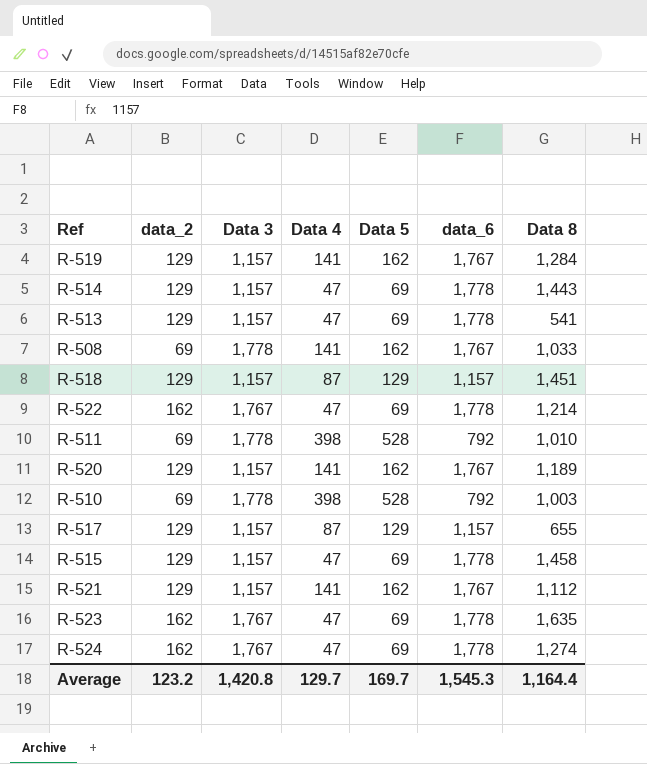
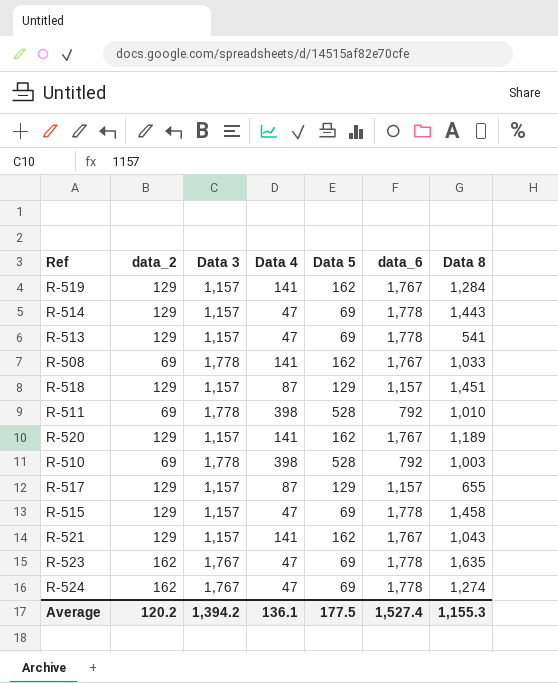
row R-522: 162 | 1,767 | 47 | 69 | 1,778 | 1,214 -> none
R-521 | Data 8: 1,112 -> 1,043
Average | data_2: 123.2 -> 120.2
Average | Data 3: 1,420.8 -> 1,394.2
Average | Data 4: 129.7 -> 136.1
Average | Data 5: 169.7 -> 177.5
Average | data_6: 1,545.3 -> 1,527.4
Average | Data 8: 1,164.4 -> 1,155.3

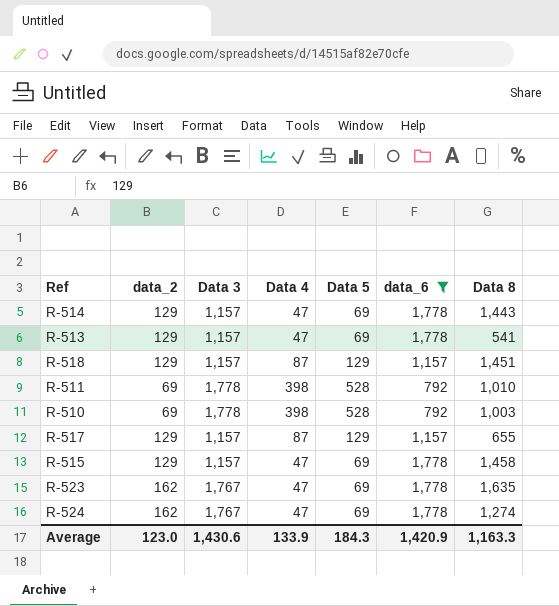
filter: none -> data_6 != 1,767
Average | data_2: 120.2 -> 123.0
Average | Data 3: 1,394.2 -> 1,430.6
Average | Data 4: 136.1 -> 133.9
Average | Data 5: 177.5 -> 184.3
Average | data_6: 1,527.4 -> 1,420.9
Average | Data 8: 1,155.3 -> 1,163.3

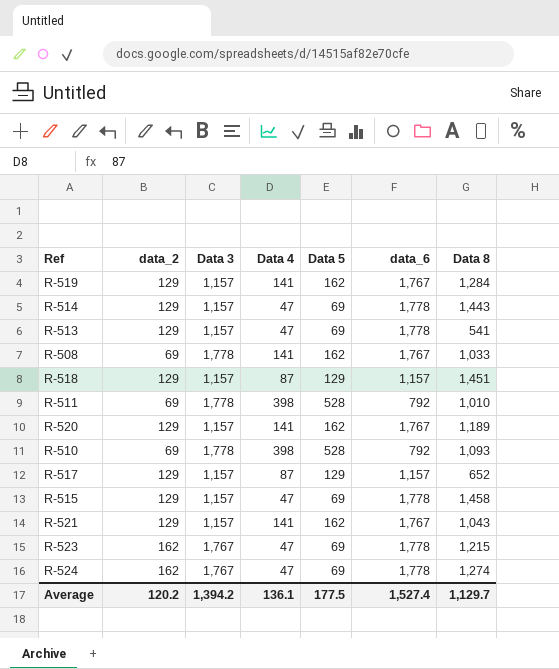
filter: data_6 != 1,767 -> none
R-510 | Data 8: 1,003 -> 1,093
R-517 | Data 8: 655 -> 652
R-523 | Data 8: 1,635 -> 1,215
Average | data_2: 123.0 -> 120.2
Average | Data 3: 1,430.6 -> 1,394.2
Average | Data 4: 133.9 -> 136.1
Average | Data 5: 184.3 -> 177.5
Average | data_6: 1,420.9 -> 1,527.4
Average | Data 8: 1,163.3 -> 1,129.7

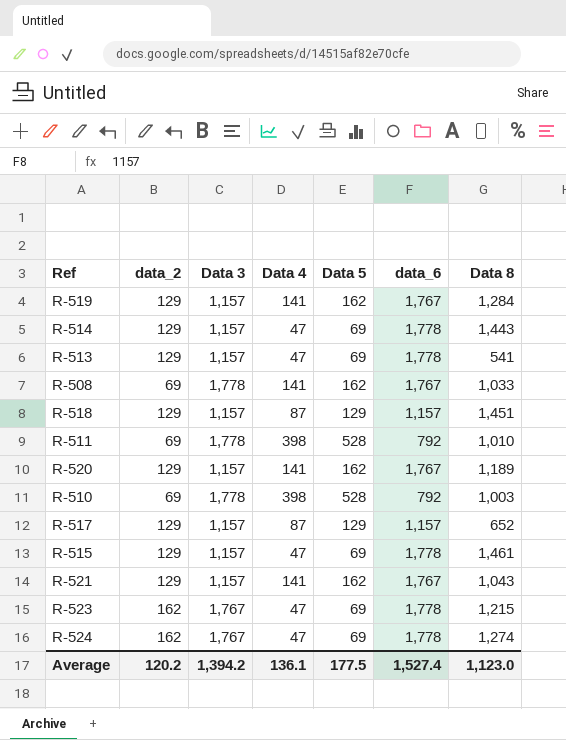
R-510 | Data 8: 1,093 -> 1,003
R-515 | Data 8: 1,458 -> 1,461
Average | Data 8: 1,129.7 -> 1,123.0

